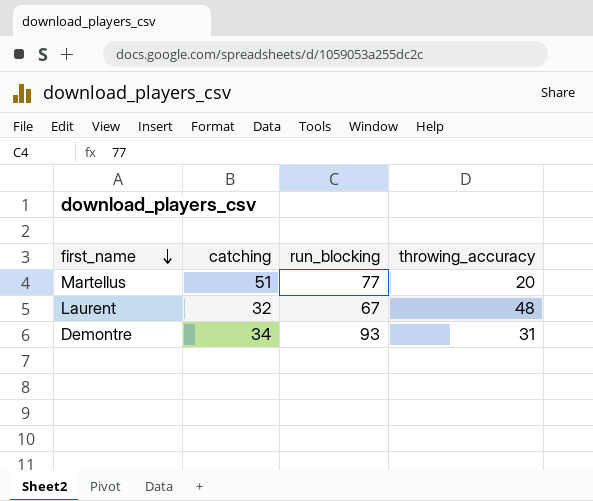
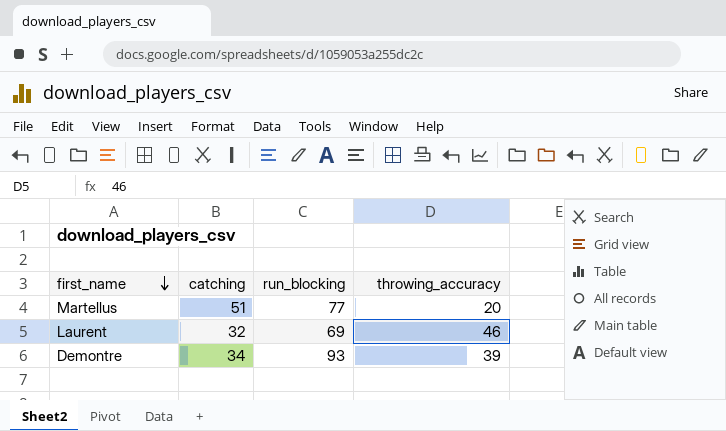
Laurent | run_blocking: 67 -> 69
Laurent | throwing_accuracy: 48 -> 46
Demontre | throwing_accuracy: 31 -> 39

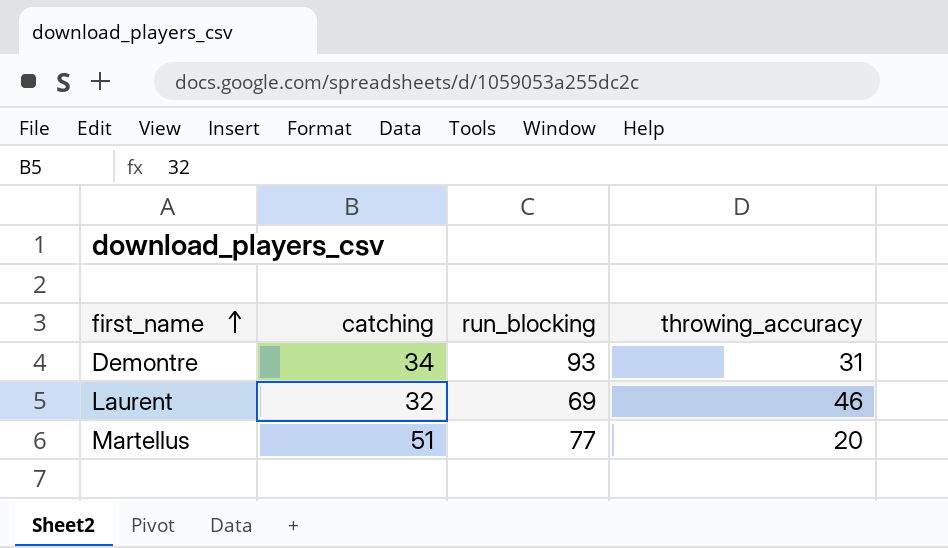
row order: first_name descending -> first_name ascending
Demontre | throwing_accuracy: 39 -> 31

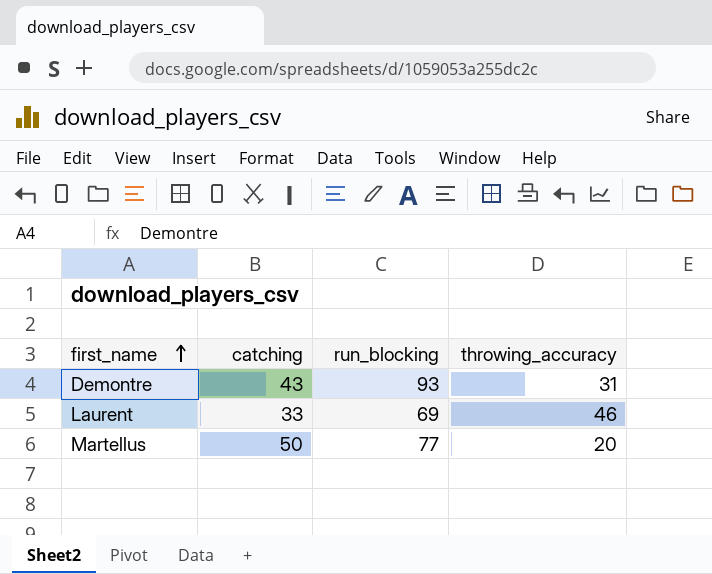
Demontre | catching: 34 -> 43
Laurent | catching: 32 -> 33
Martellus | catching: 51 -> 50

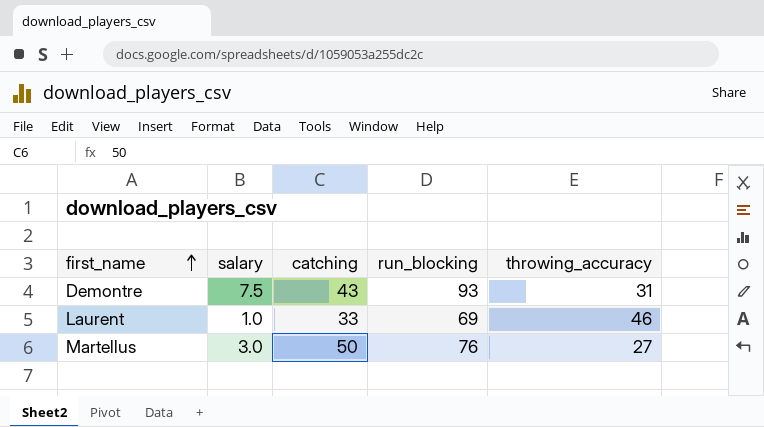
column salary | position: none -> 2
Martellus | run_blocking: 77 -> 76
Martellus | throwing_accuracy: 20 -> 27

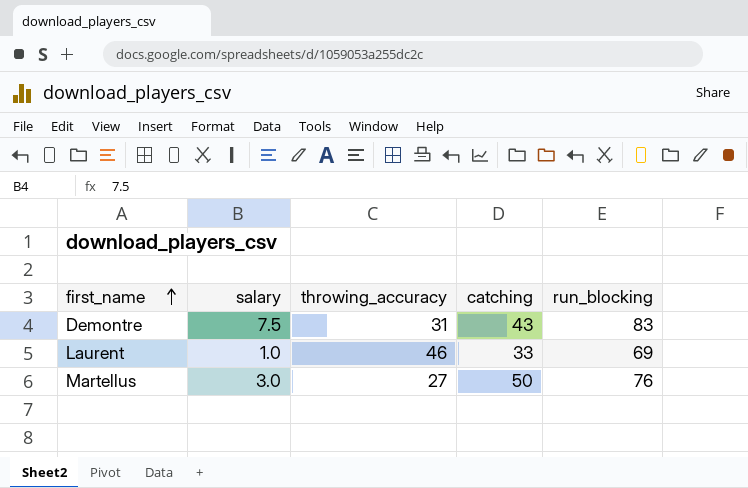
column throwing_accuracy | position: 5 -> 3
Demontre | run_blocking: 93 -> 83

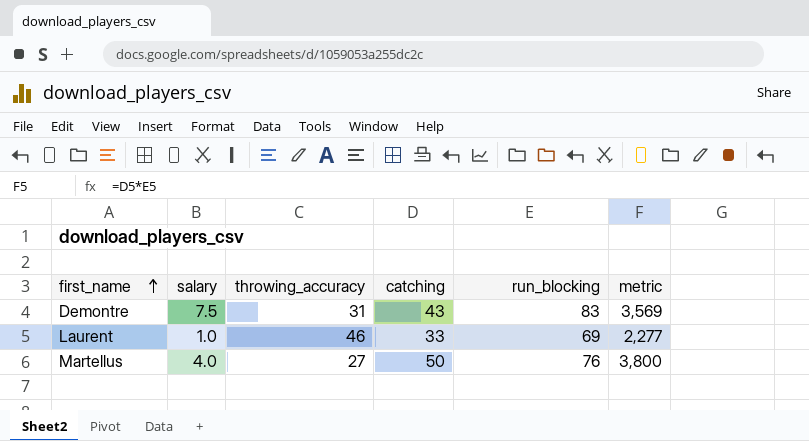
column metric | formula: none -> [catching] * [run_blocking]
Martellus | salary: 3.0 -> 4.0

